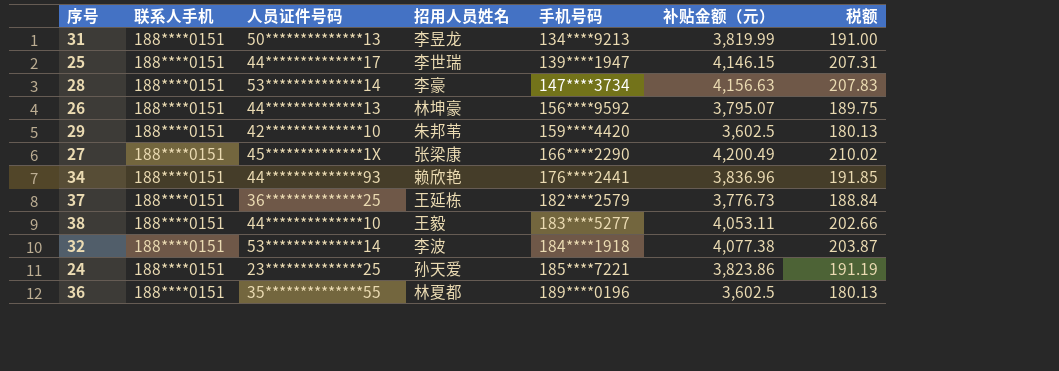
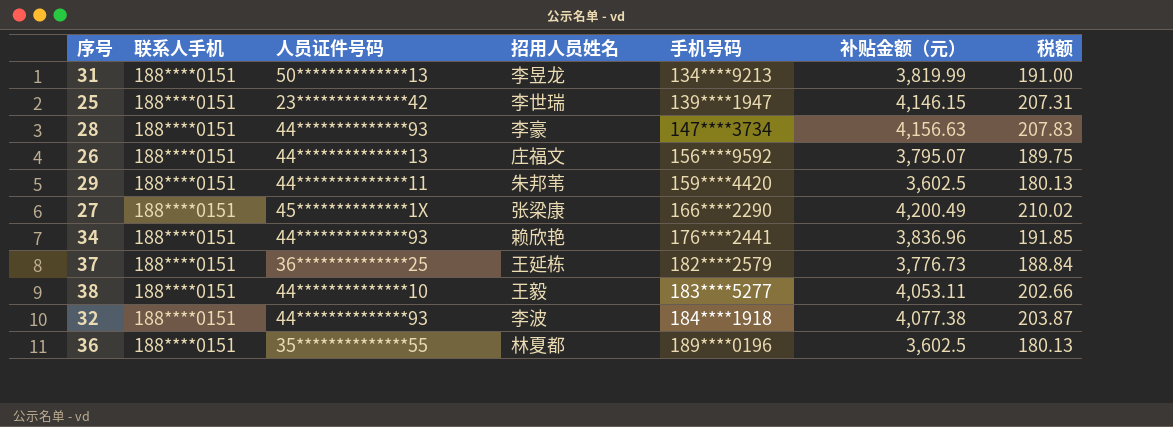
row 24: 188****0151 | 23**************25 | 孙天爱 | 185****7221 | 3,823.86 | 191.19 -> none
25 | 人员证件号码: 44**************17 -> 23**************42
28 | 人员证件号码: 53**************14 -> 44**************93
26 | 招用人员姓名: 林坤豪 -> 庄福文
29 | 人员证件号码: 42**************10 -> 44**************11
32 | 人员证件号码: 53**************14 -> 44**************93

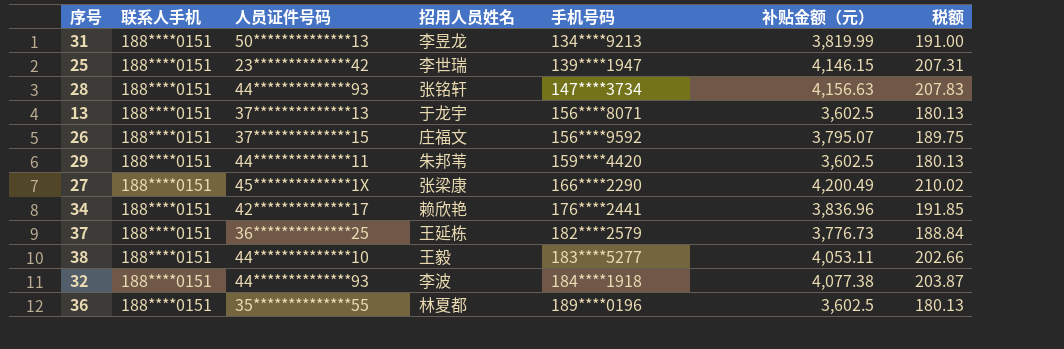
28 | 招用人员姓名: 李豪 -> 张铭轩
row 13: none -> 188****0151 | 37**************13 | 于龙宇 | 156****8071 | 3,602.5 | 180.13
26 | 人员证件号码: 44**************13 -> 37**************15
34 | 人员证件号码: 44**************93 -> 42**************17

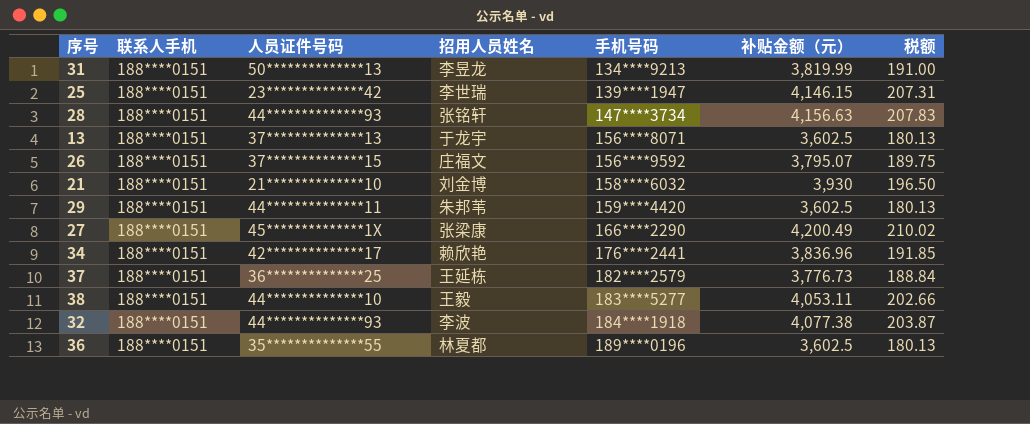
row 21: none -> 188****0151 | 21**************10 | 刘金博 | 158****6032 | 3,930 | 196.50

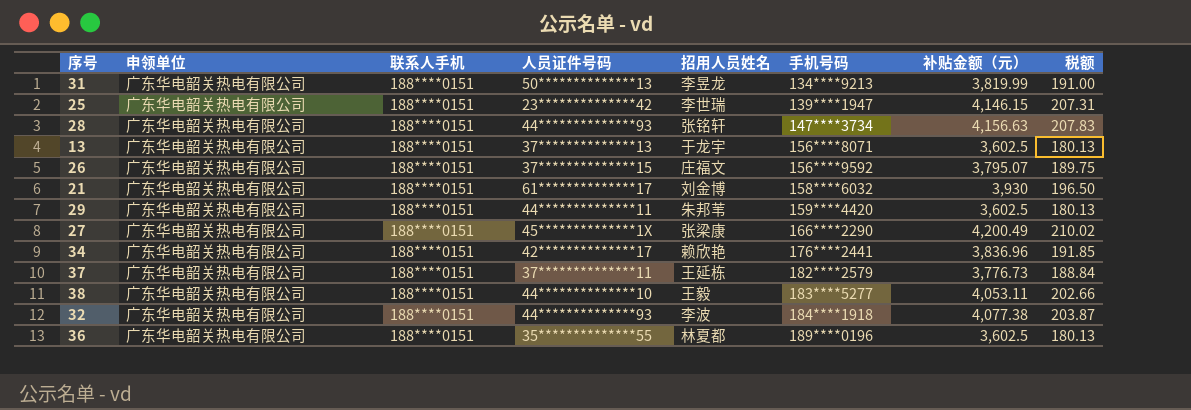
column 申领单位 | position: none -> 2
21 | 人员证件号码: 21**************10 -> 61**************17
37 | 人员证件号码: 36**************25 -> 37**************11

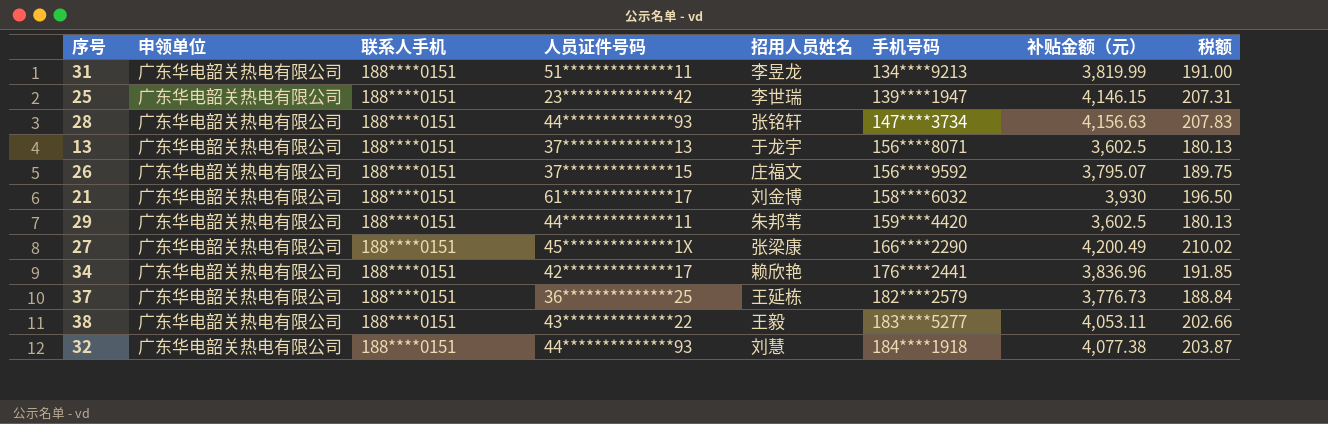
row 36: 广东华电韶关热电有限公司 | 188****0151 | 35**************55 | 林夏都 | 189****0196 | 3,602.5 | 180.13 -> none
31 | 人员证件号码: 50**************13 -> 51**************11
37 | 人员证件号码: 37**************11 -> 36**************25
38 | 人员证件号码: 44**************10 -> 43**************22
32 | 招用人员姓名: 李波 -> 刘慧

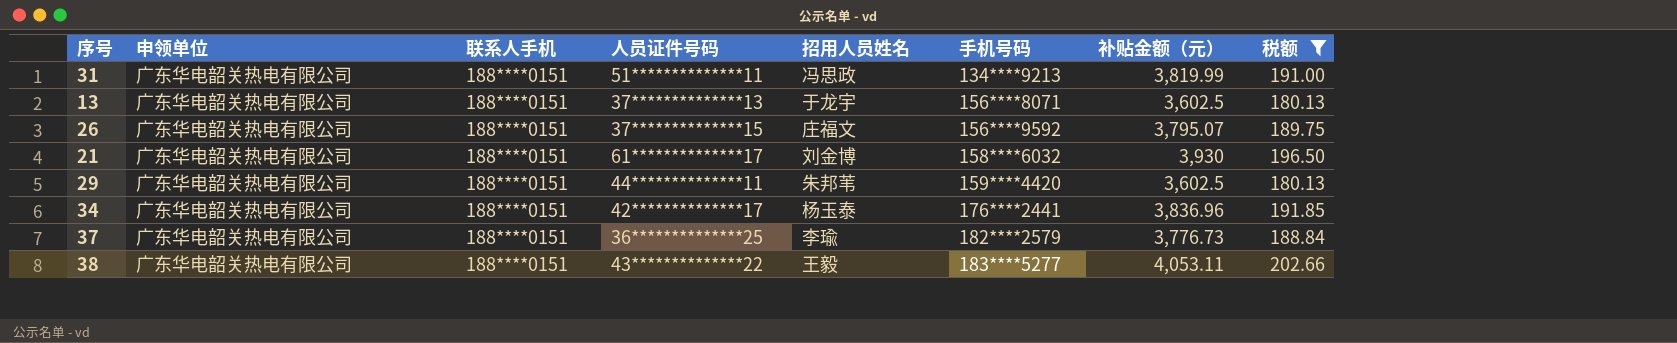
filter: none -> 税额 <= 202.66
31 | 招用人员姓名: 李昱龙 -> 冯思政
34 | 招用人员姓名: 赖欣艳 -> 杨玉泰
37 | 招用人员姓名: 王延栋 -> 李瑜

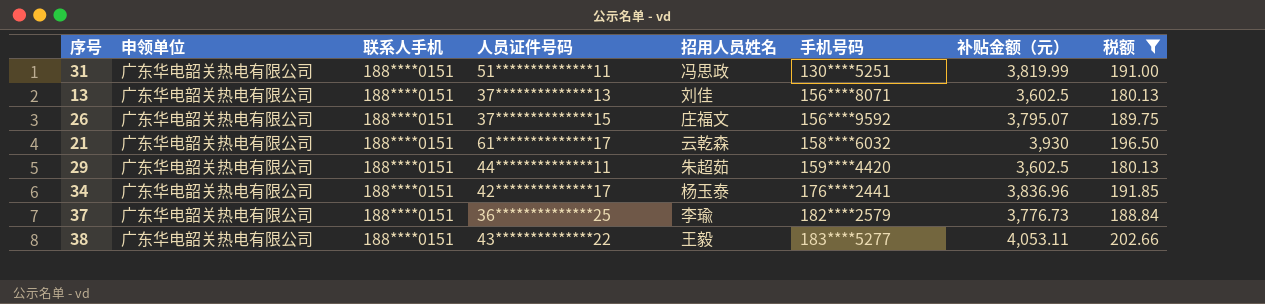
31 | 手机号码: 134****9213 -> 130****5251
13 | 招用人员姓名: 于龙宇 -> 刘佳
21 | 招用人员姓名: 刘金博 -> 云乾森
29 | 招用人员姓名: 朱邦苇 -> 朱超茹

